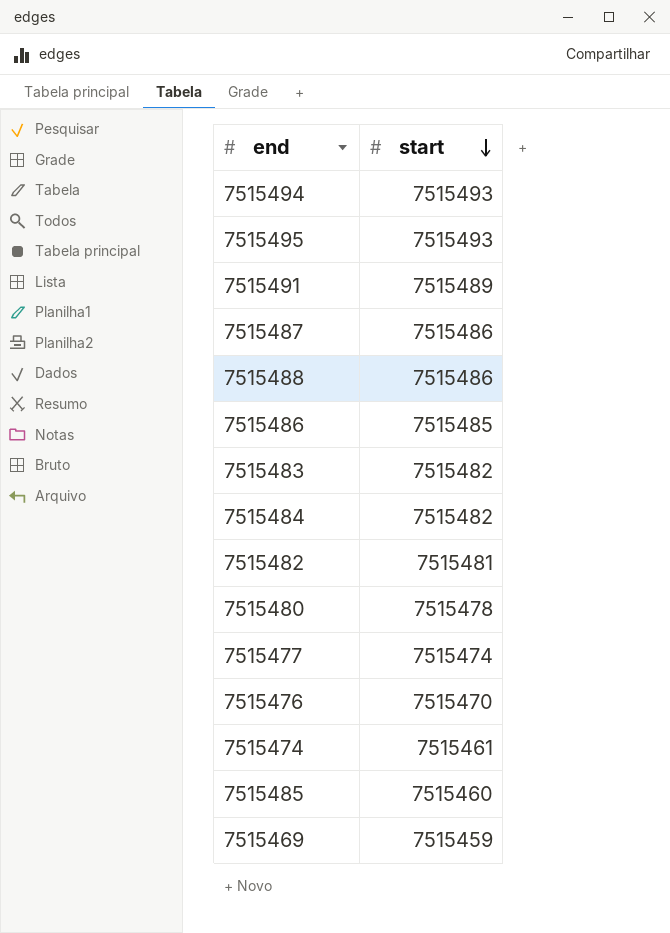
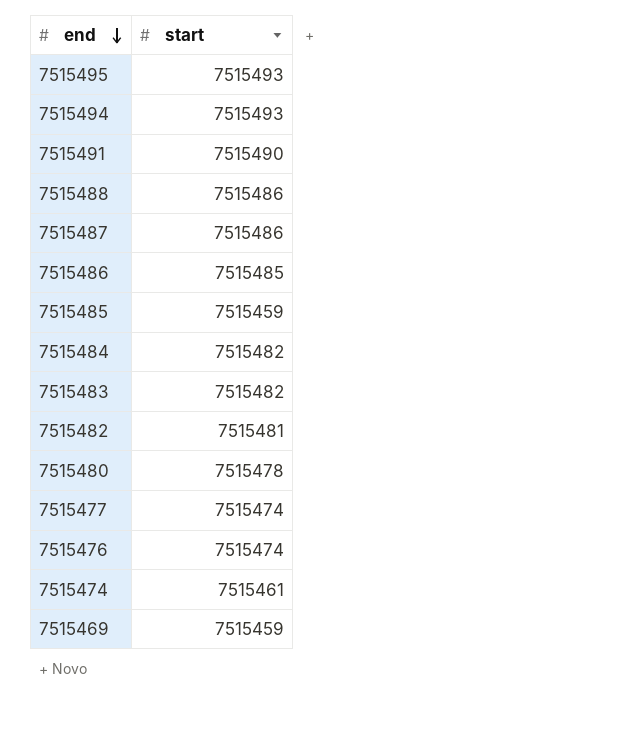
row order: start descending -> end descending
7515491 | start: 7515489 -> 7515490
7515485 | start: 7515460 -> 7515459
7515476 | start: 7515470 -> 7515474

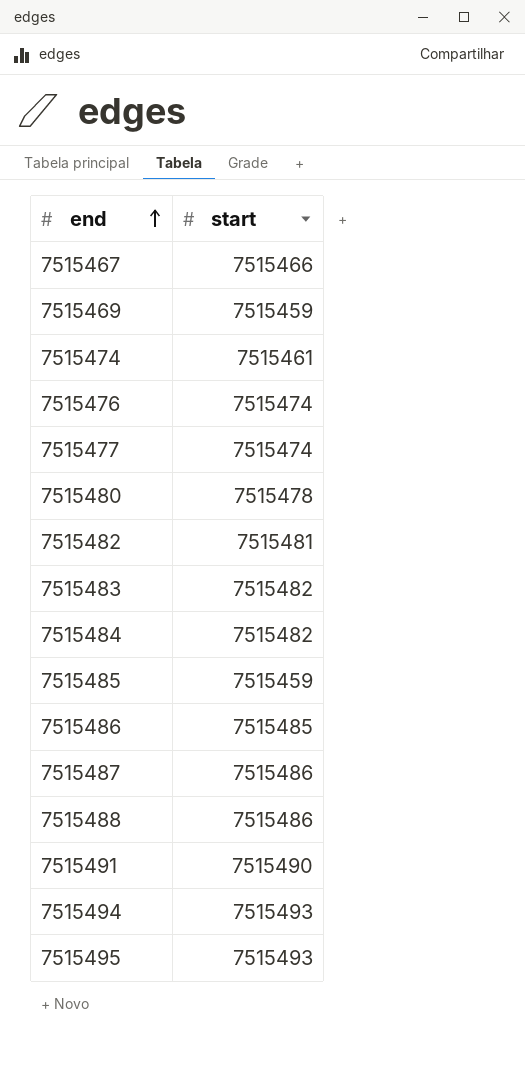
row order: end descending -> end ascending
row 7515467: none -> 7515466

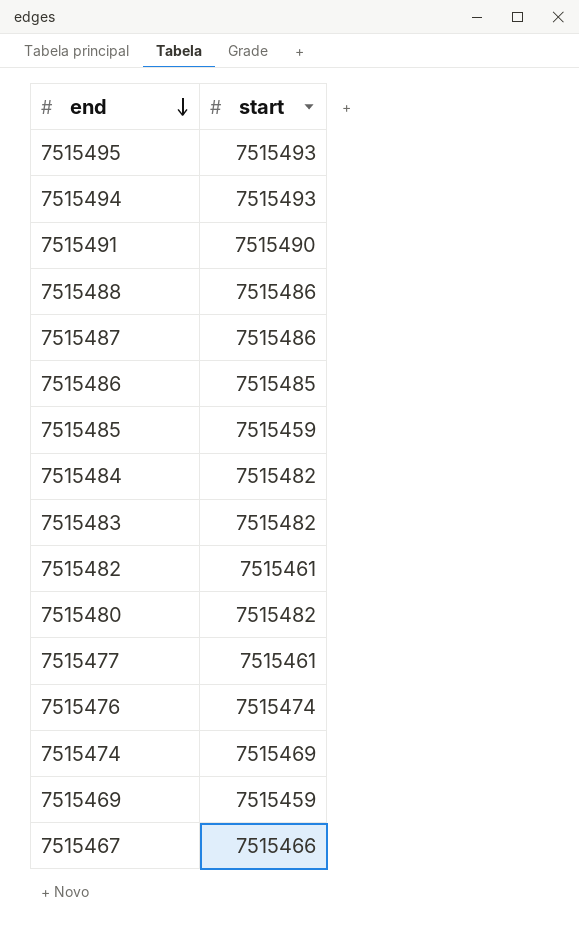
row order: end ascending -> end descending
7515482 | start: 7515481 -> 7515461
7515480 | start: 7515478 -> 7515482
7515477 | start: 7515474 -> 7515461
7515474 | start: 7515461 -> 7515469

